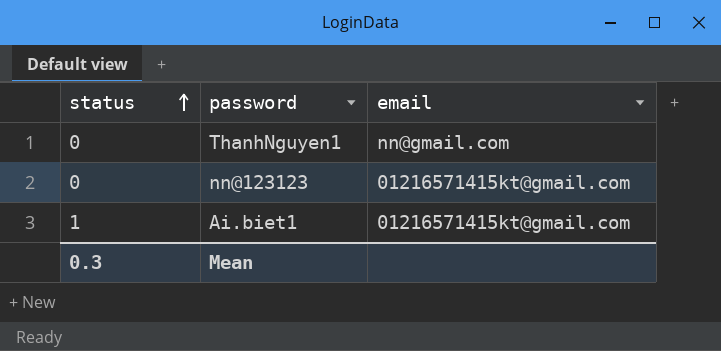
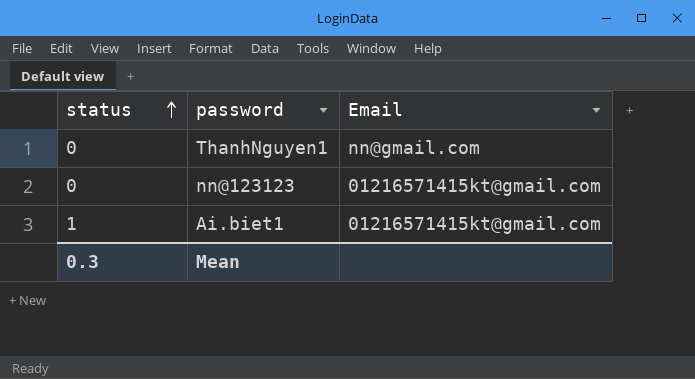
column name: email -> Email

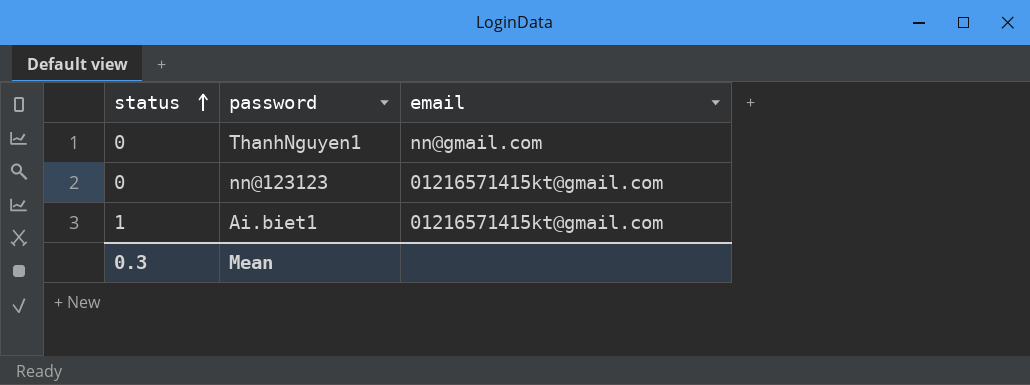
column name: Email -> email

